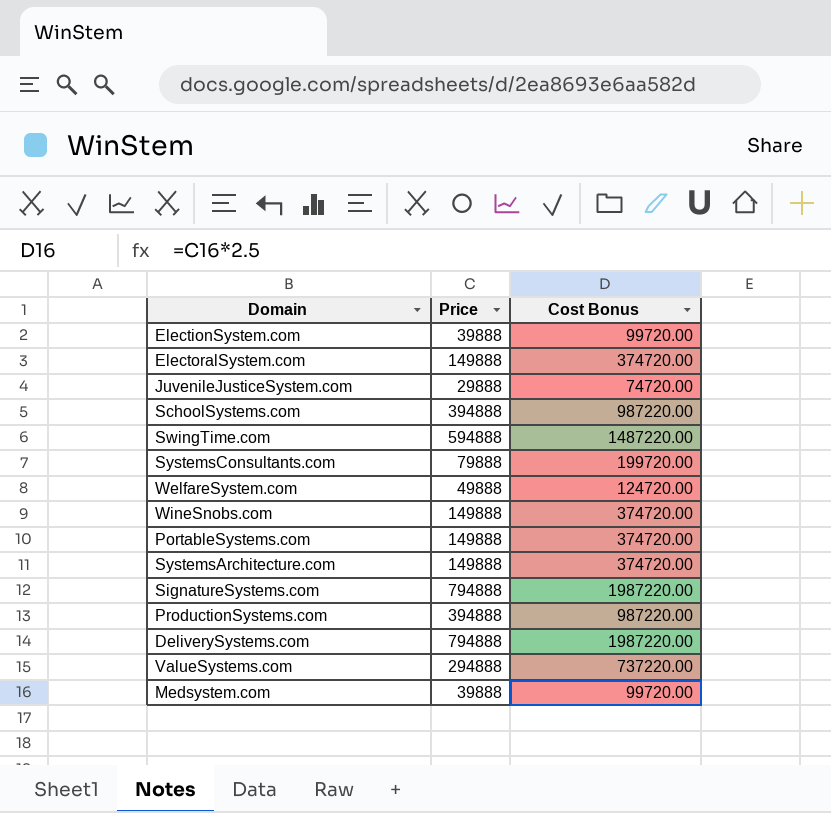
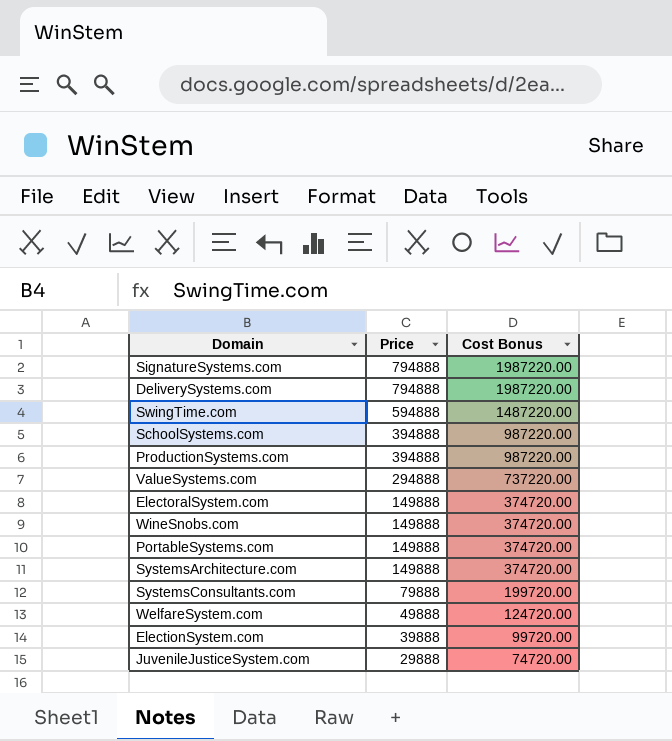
row order: none -> Price descending
row Medsystem.com: 39888 | 99720.00 -> none

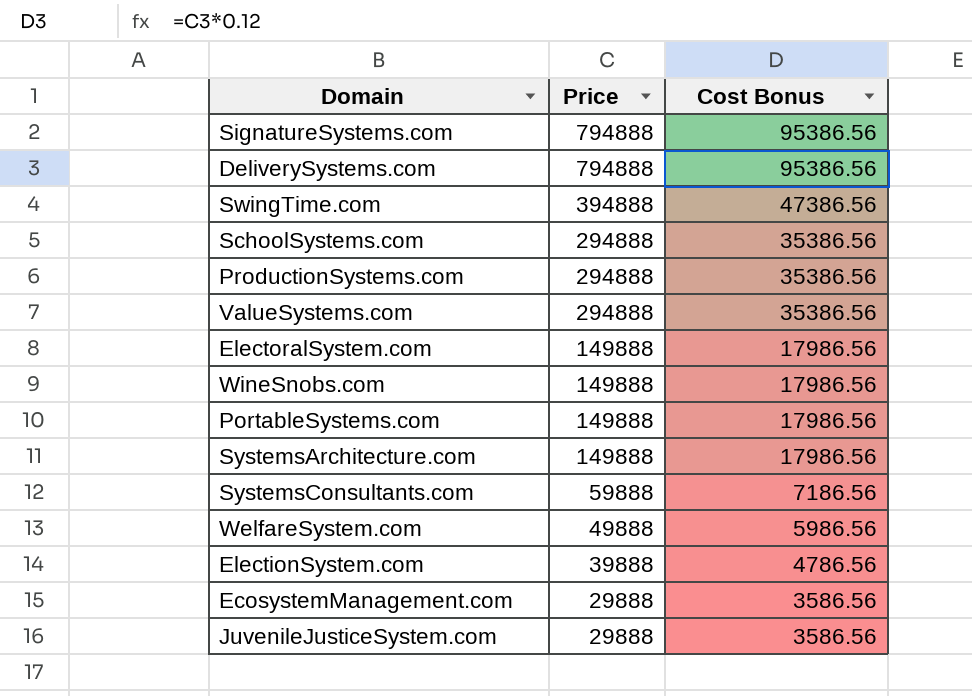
column Cost Bonus | formula: [Price] * 2.5 -> [Price] * 0.12
SwingTime.com | Price: 594888 -> 394888
SchoolSystems.com | Price: 394888 -> 294888
ProductionSystems.com | Price: 394888 -> 294888
SystemsConsultants.com | Price: 79888 -> 59888
row EcosystemManagement.com: none -> 29888 | 3586.56

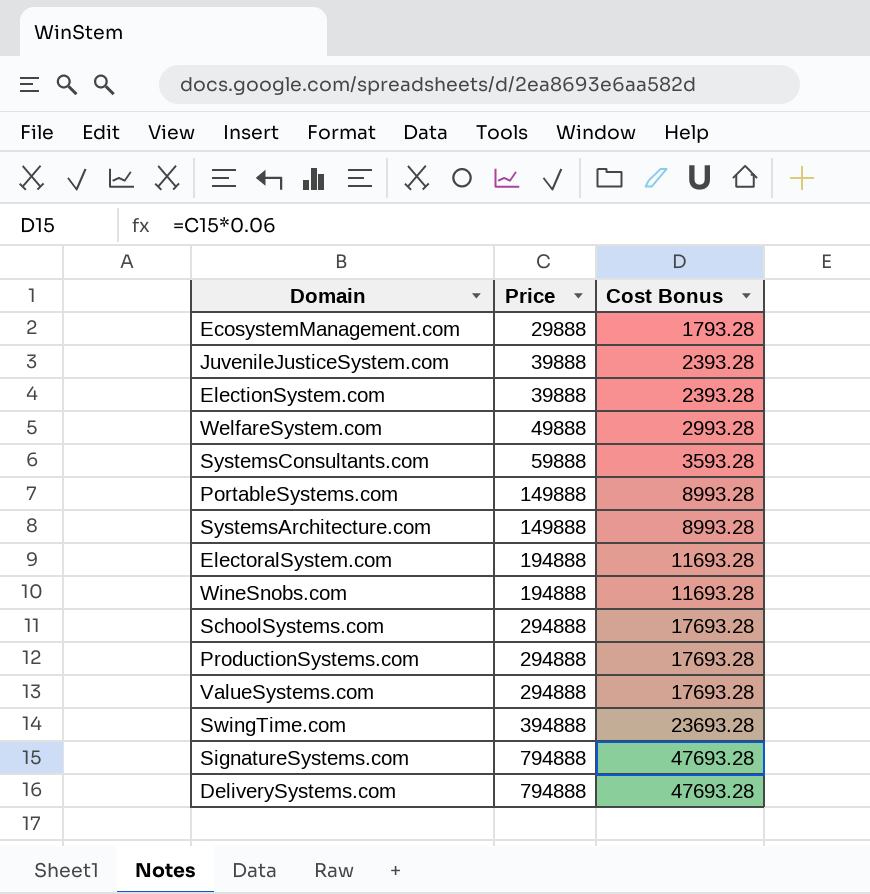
row order: Price descending -> Price ascending
column Cost Bonus | formula: [Price] * 0.12 -> [Price] * 0.06
JuvenileJusticeSystem.com | Price: 29888 -> 39888
ElectoralSystem.com | Price: 149888 -> 194888
WineSnobs.com | Price: 149888 -> 194888

